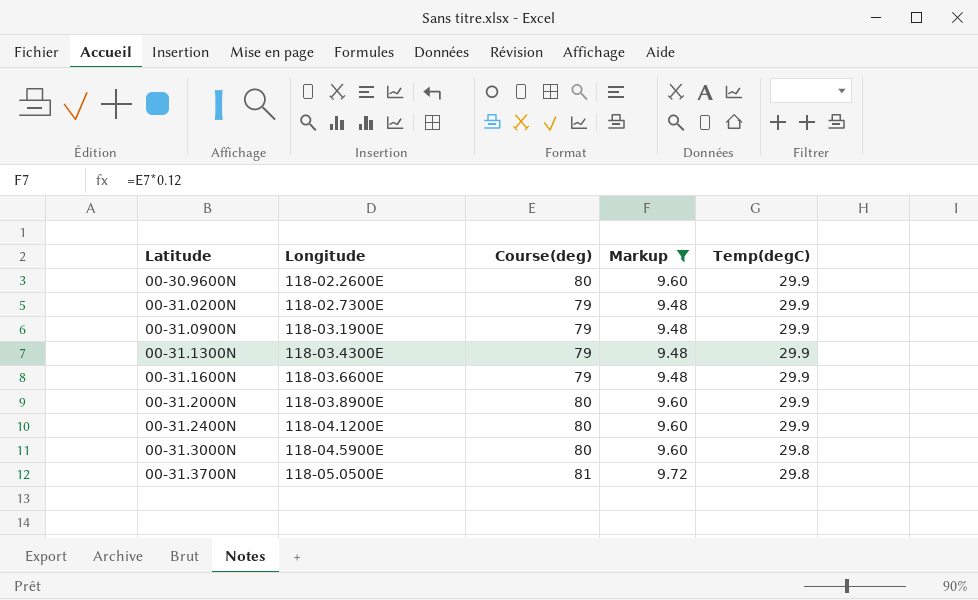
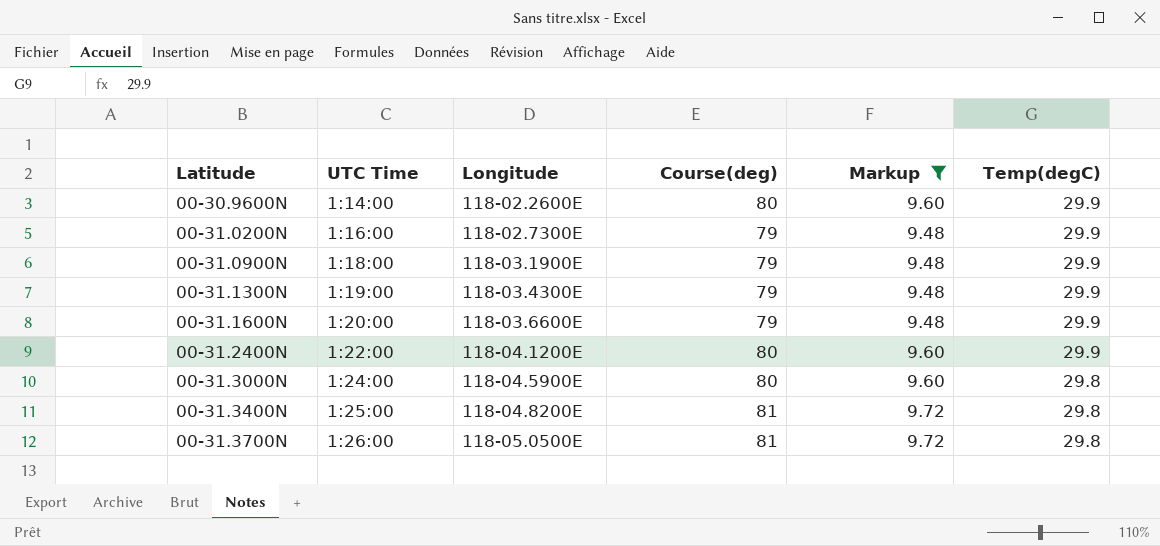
column UTC Time | position: none -> 2
row 00-31.2000N: 118-03.8900E | 80 | 9.60 | 29.9 -> none
row 00-31.3400N: none -> 1:25:00 | 118-04.8200E | 81 | 9.72 | 29.8

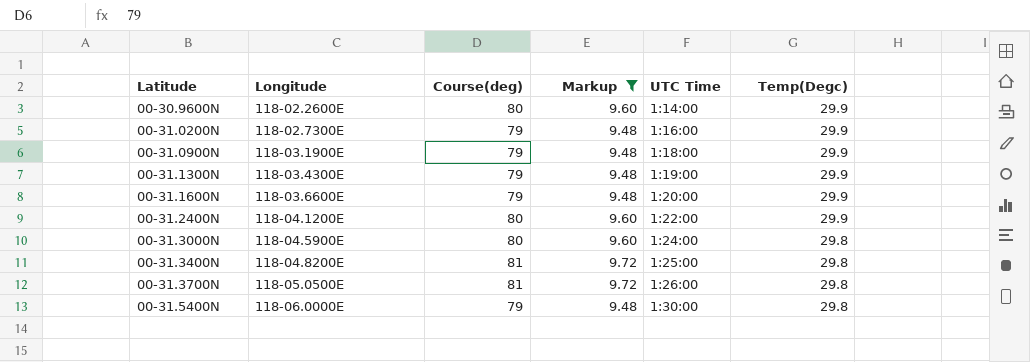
column UTC Time | position: 2 -> 5
column name: Temp(degC) -> Temp(Degc)
row 00-31.5400N: none -> 118-06.0000E | 79 | 9.48 | 1:30:00 | 29.8

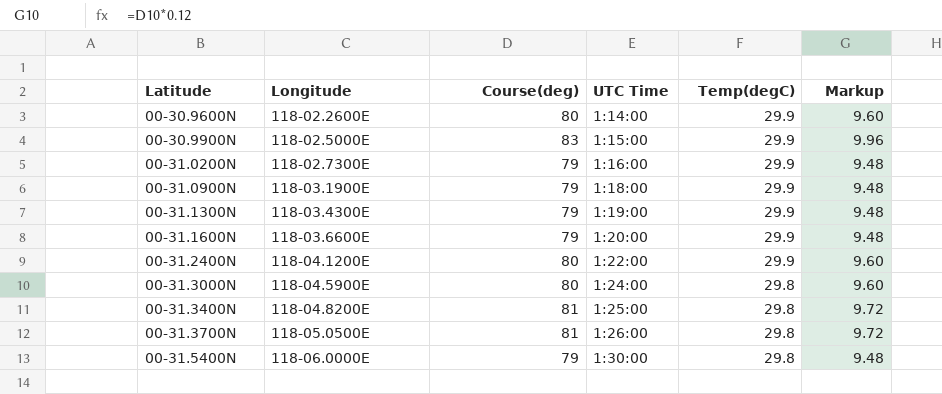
filter: Markup != 9.96 -> none
column name: Temp(Degc) -> Temp(degC)
column Markup | position: 4 -> 6

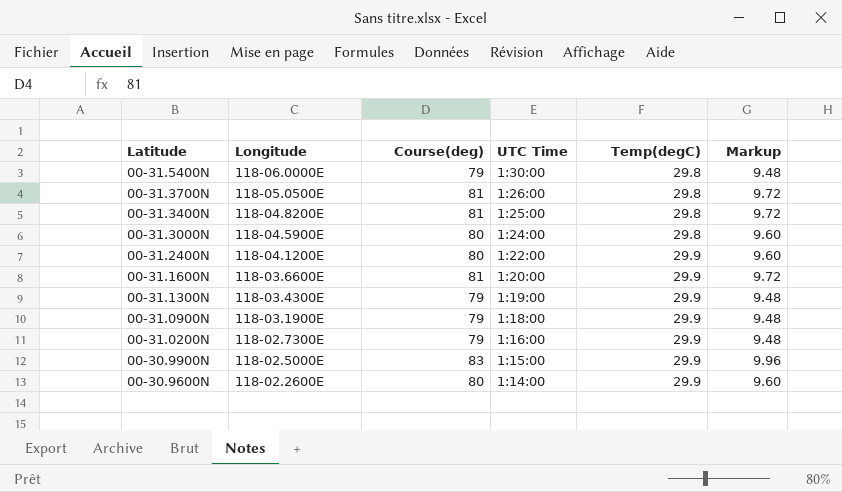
row order: Latitude ascending -> Latitude descending
00-31.1600N | Course(deg): 79 -> 81
00-31.1600N | Markup: 9.48 -> 9.72

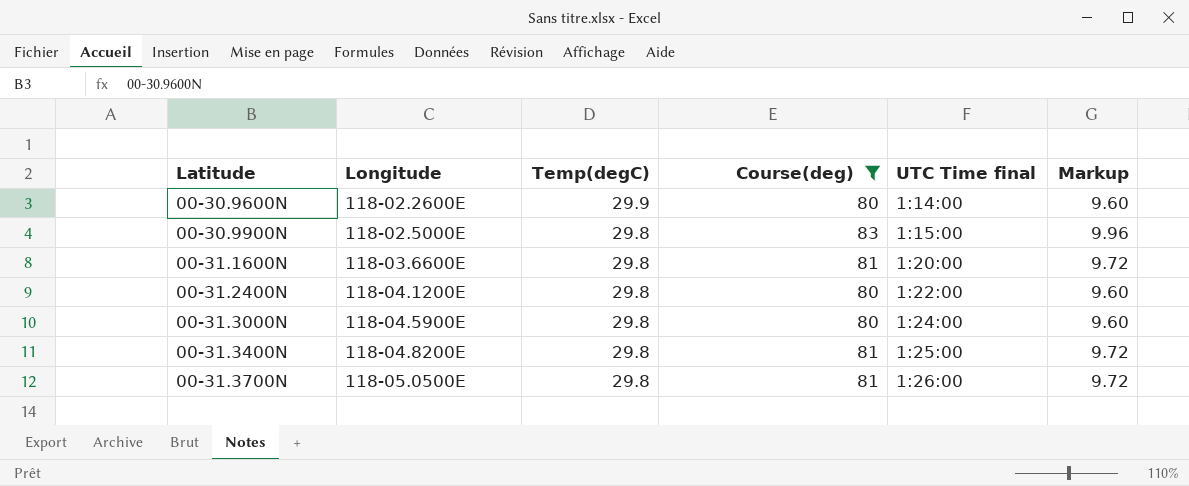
filter: none -> Course(deg) != 79
row order: Latitude descending -> Latitude ascending
column Temp(degC) | position: 5 -> 3
column name: UTC Time -> UTC Time final
00-30.9900N | Temp(degC): 29.9 -> 29.8
00-31.1600N | Temp(degC): 29.9 -> 29.8
00-31.2400N | Temp(degC): 29.9 -> 29.8

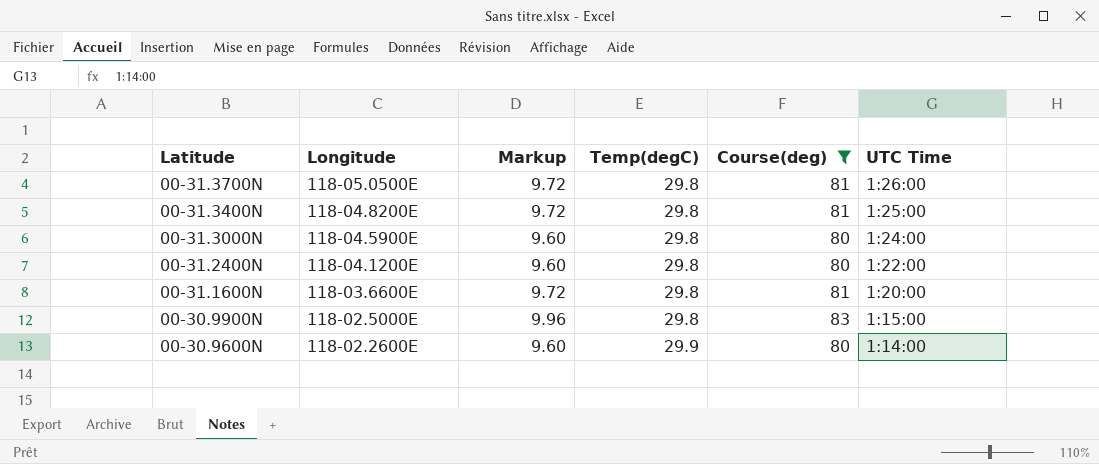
row order: Latitude ascending -> Latitude descending
column Markup | position: 6 -> 3
column name: UTC Time final -> UTC Time

